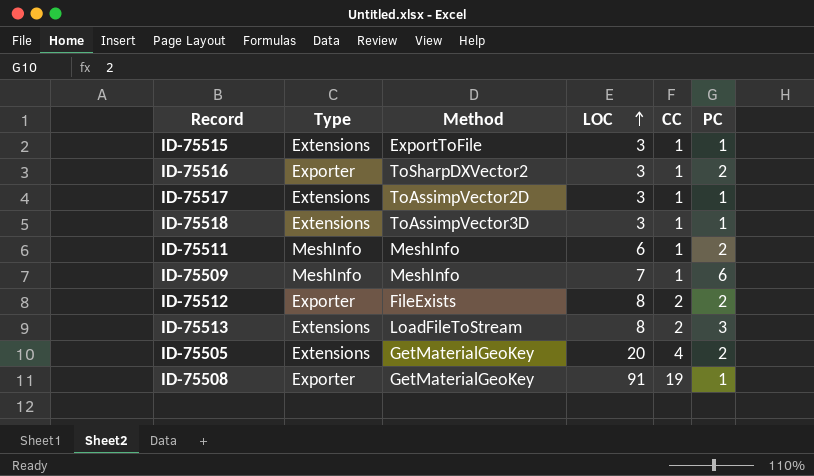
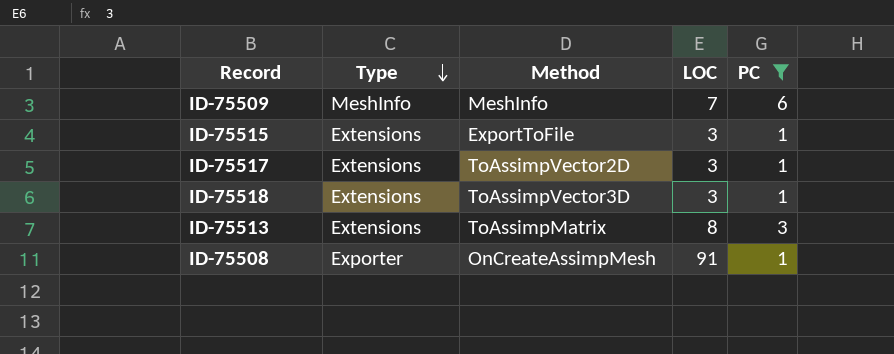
filter: none -> PC != 2
row order: LOC ascending -> Type descending
column CC | position: 5 -> none
ID-75513 | Method: LoadFileToStream -> ToAssimpMatrix
ID-75508 | Method: GetMaterialGeoKey -> OnCreateAssimpMesh

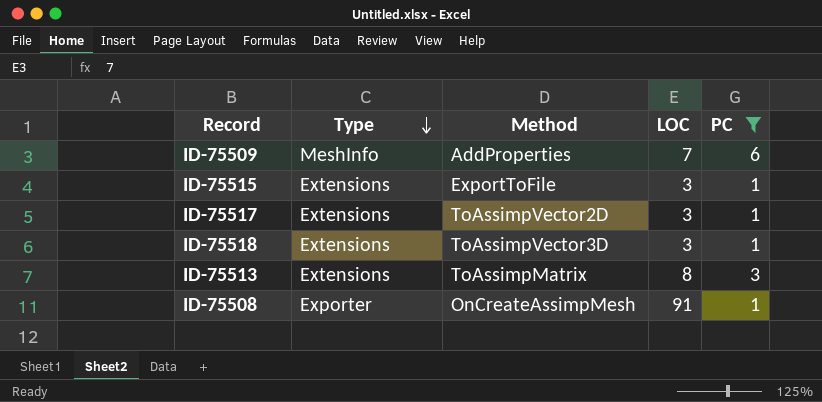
ID-75509 | Method: MeshInfo -> AddProperties

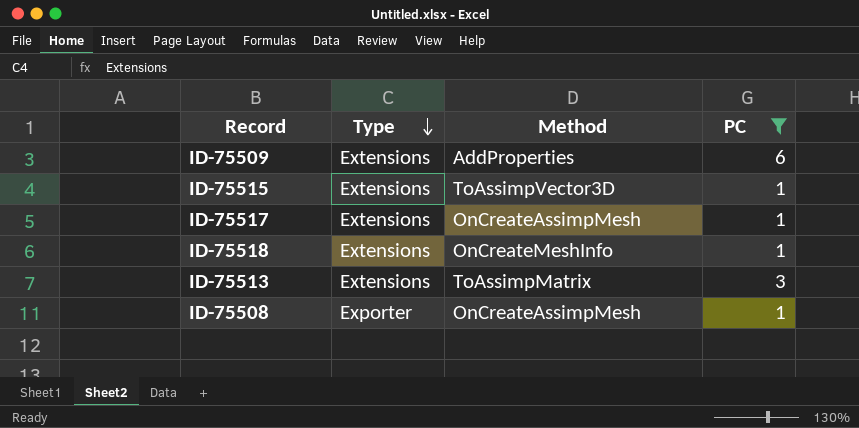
column LOC | position: 4 -> none
ID-75509 | Type: MeshInfo -> Extensions
ID-75515 | Method: ExportToFile -> ToAssimpVector3D
ID-75517 | Method: ToAssimpVector2D -> OnCreateAssimpMesh
ID-75518 | Method: ToAssimpVector3D -> OnCreateMeshInfo

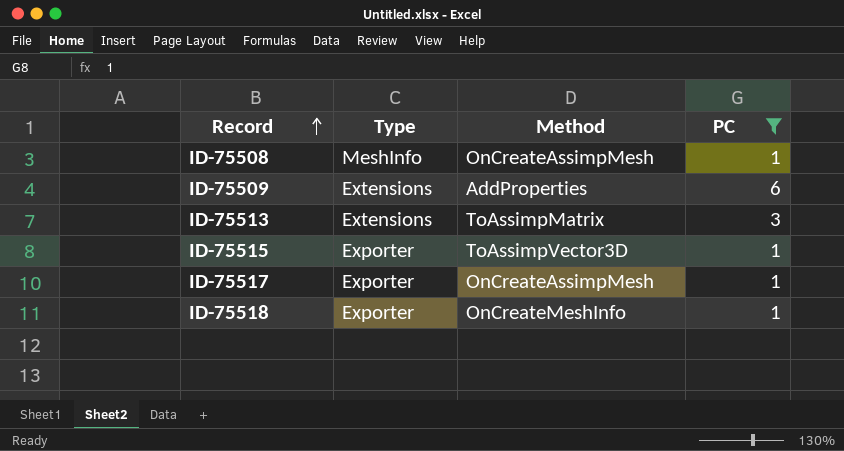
row order: Type descending -> Record ascending
ID-75508 | Type: Exporter -> MeshInfo
ID-75515 | Type: Extensions -> Exporter
ID-75517 | Type: Extensions -> Exporter
ID-75518 | Type: Extensions -> Exporter

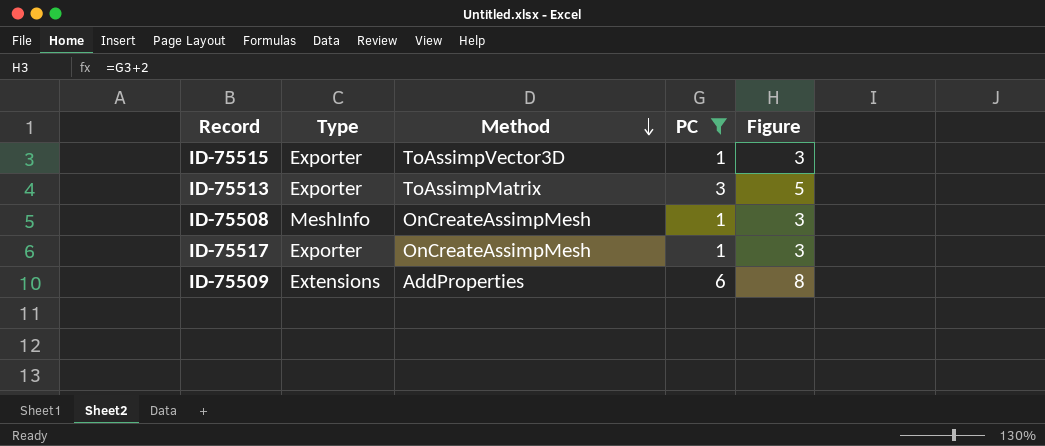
row order: Record ascending -> Method descending
column Figure | formula: none -> [PC] + 2
row ID-75518: Exporter | OnCreateMeshInfo | 1 -> none
ID-75513 | Type: Extensions -> Exporter

